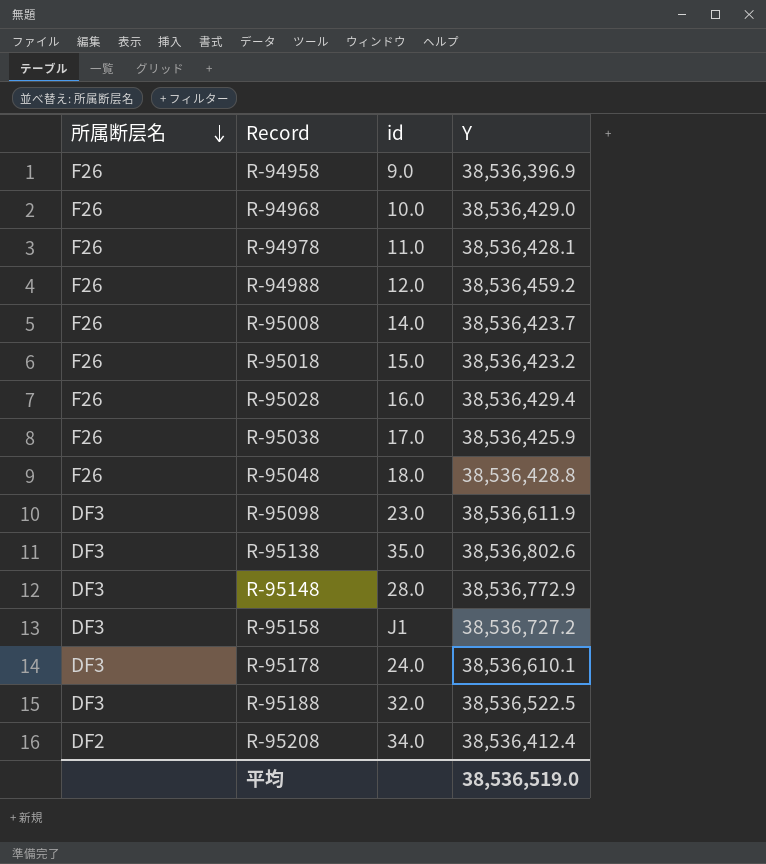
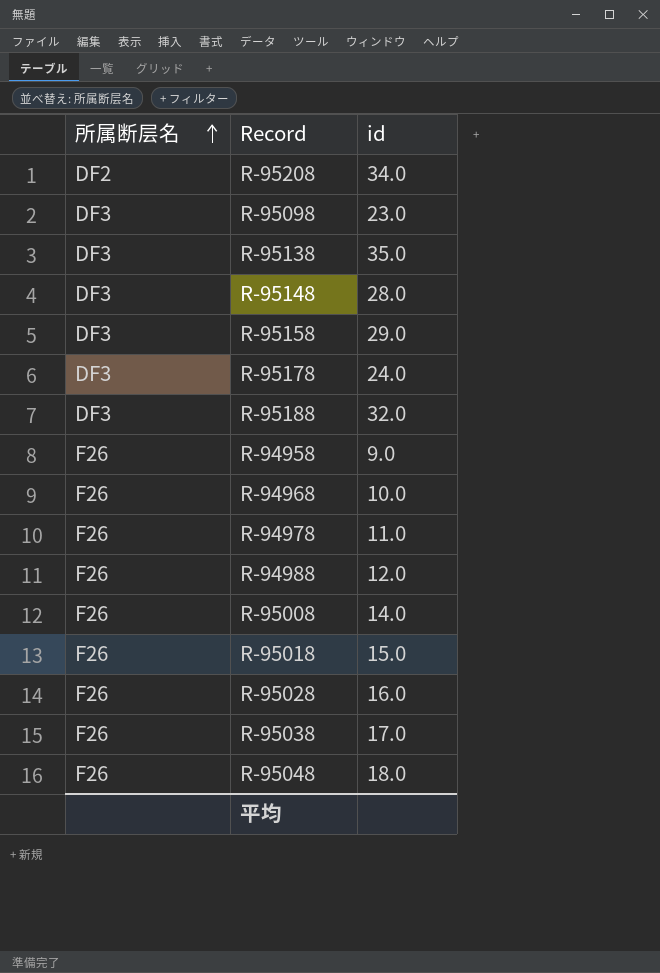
row order: 所属断层名 descending -> 所属断层名 ascending
column Y | position: 4 -> none
R-95158 | id: J1 -> 29.0

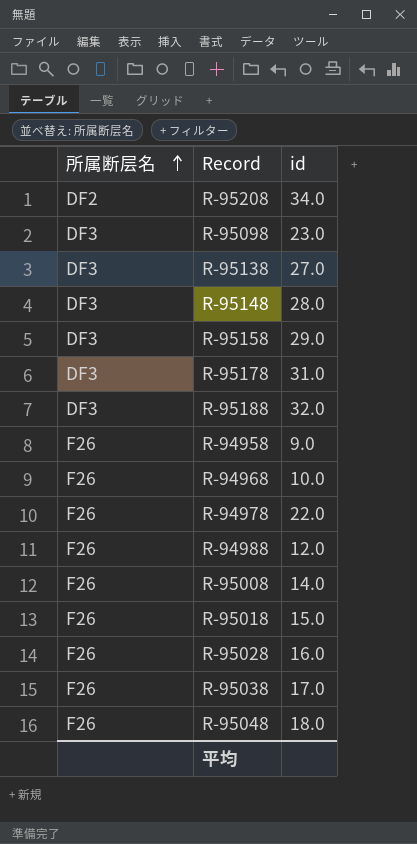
R-95138 | id: 35.0 -> 27.0
R-95178 | id: 24.0 -> 31.0
R-94978 | id: 11.0 -> 22.0

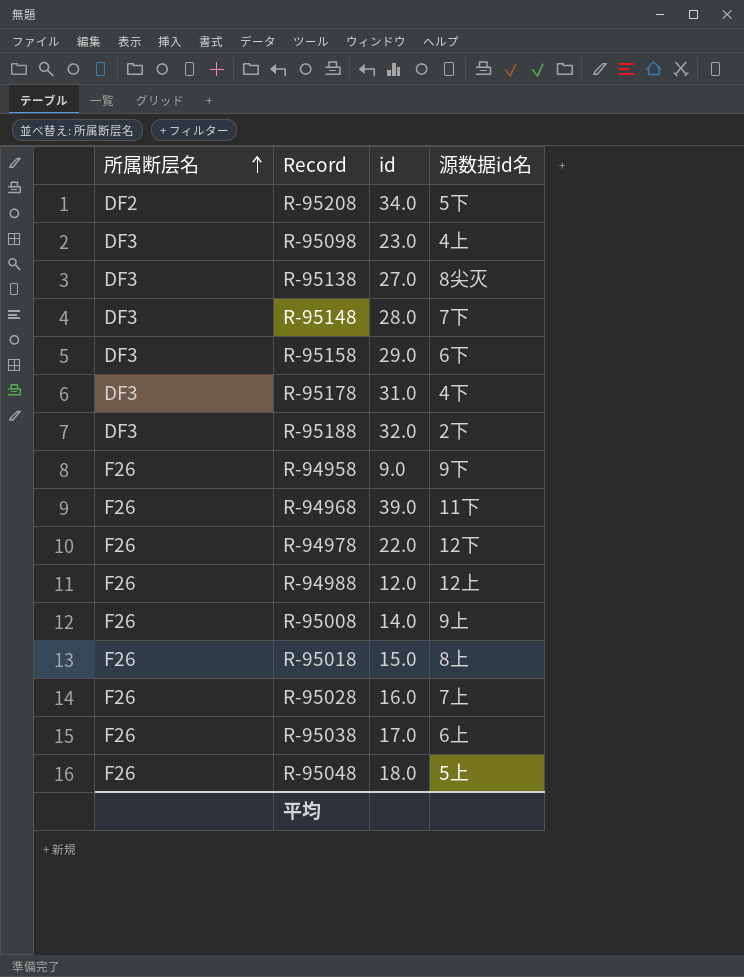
column 源数据id名 | position: none -> 4
R-94968 | id: 10.0 -> 39.0

